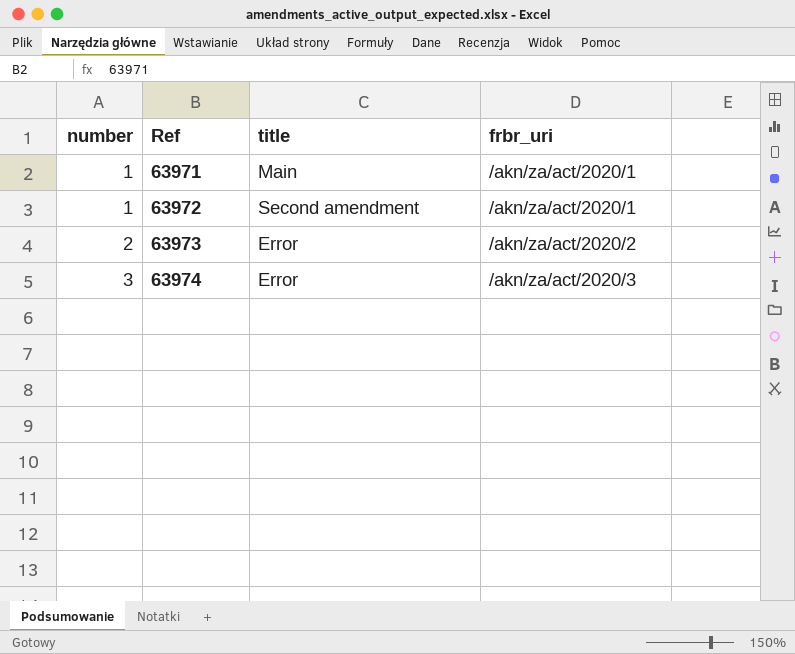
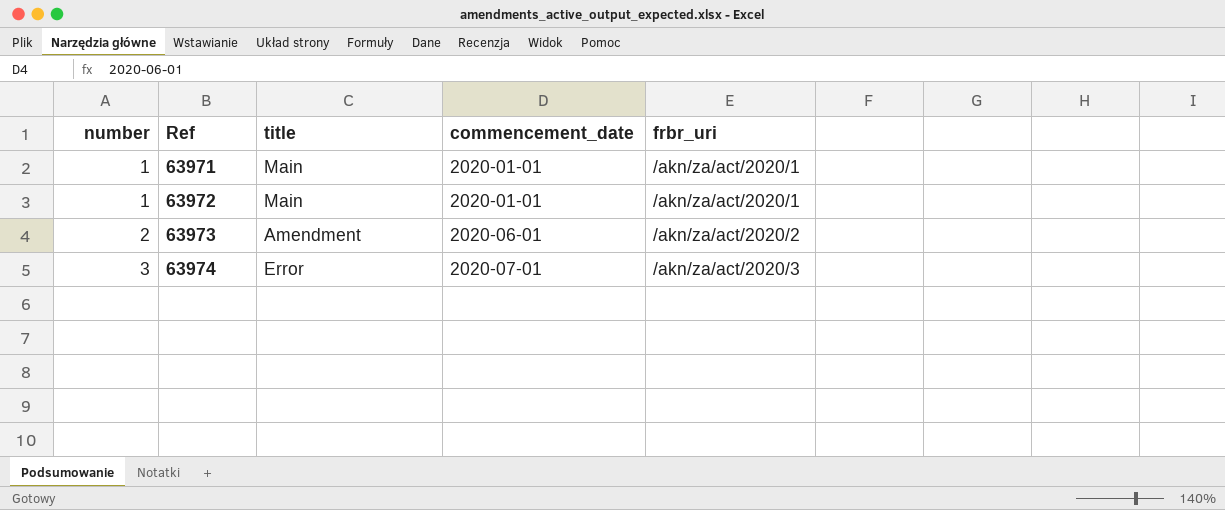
column commencement_date | position: none -> 4
63972 | title: Second amendment -> Main
63973 | title: Error -> Amendment

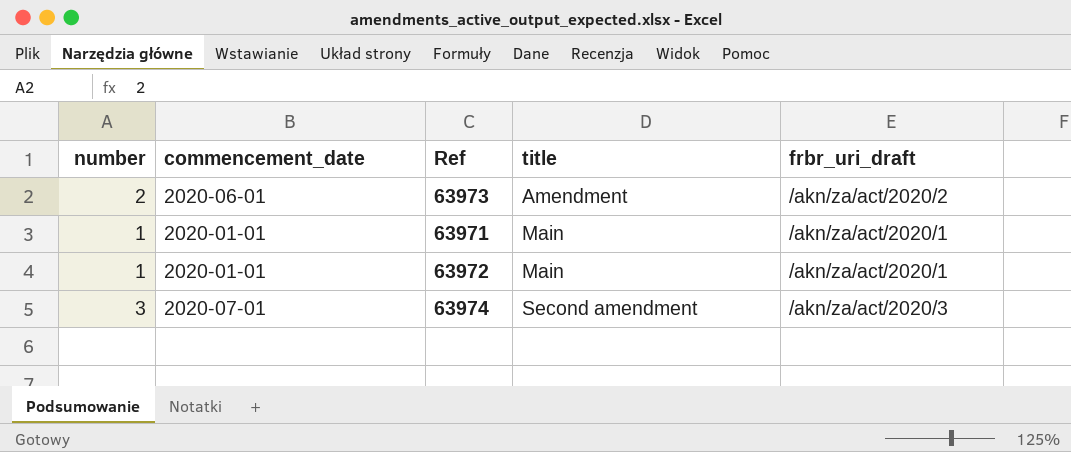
row order: number ascending -> title ascending
column commencement_date | position: 4 -> 2
column name: frbr_uri -> frbr_uri_draft
63974 | title: Error -> Second amendment

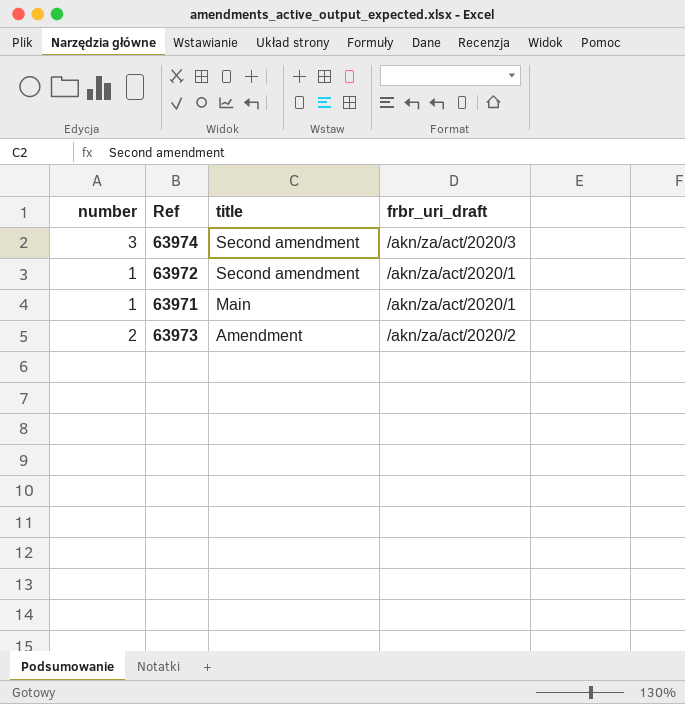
row order: title ascending -> title descending
column commencement_date | position: 2 -> none
63972 | title: Main -> Second amendment

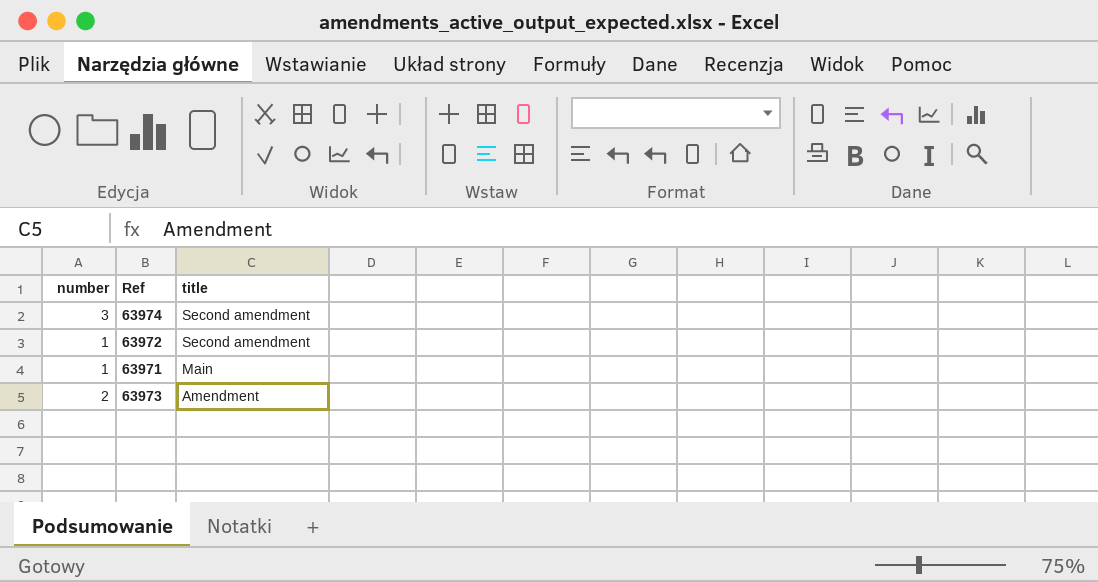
column frbr_uri_draft | position: 4 -> none

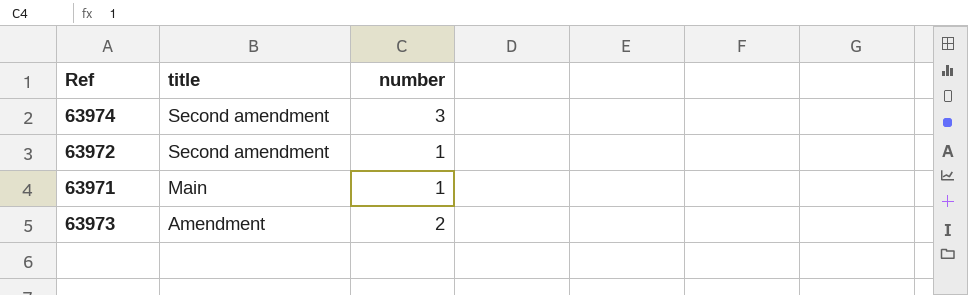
column number | position: 1 -> 3

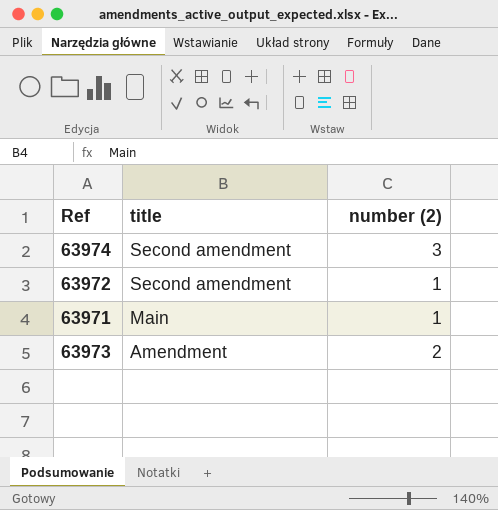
column name: number -> number (2)

